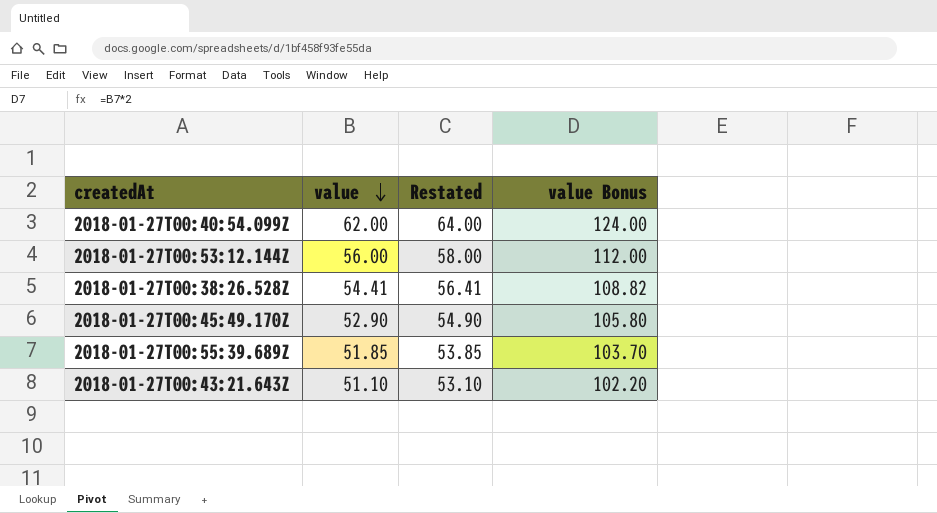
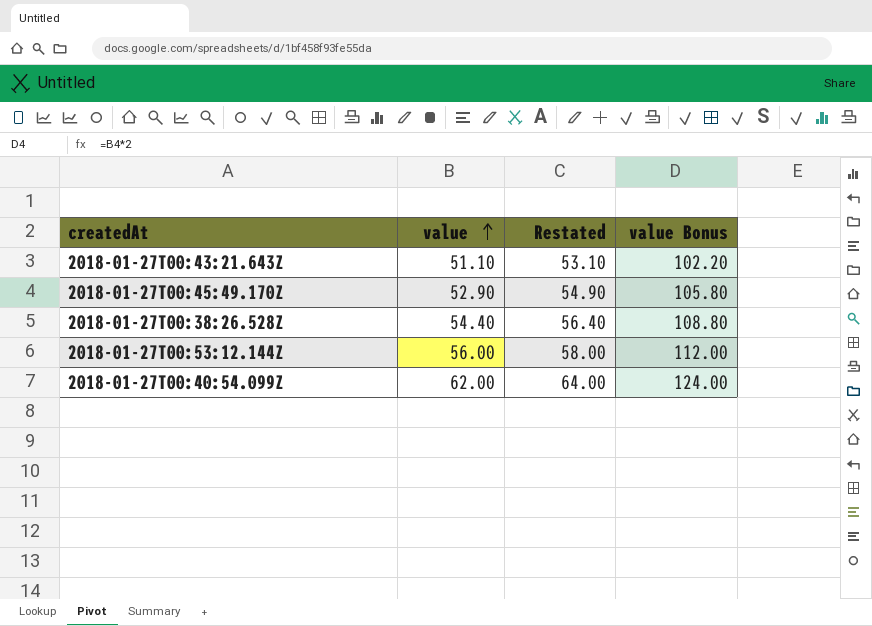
row order: value descending -> value ascending
row 2018-01-27T00:55:39.689Z: 51.85 | 53.85 | 103.70 -> none
2018-01-27T00:38:26.528Z | value: 54.41 -> 54.40
2018-01-27T00:38:26.528Z | Restated: 56.41 -> 56.40
2018-01-27T00:38:26.528Z | value Bonus: 108.82 -> 108.80

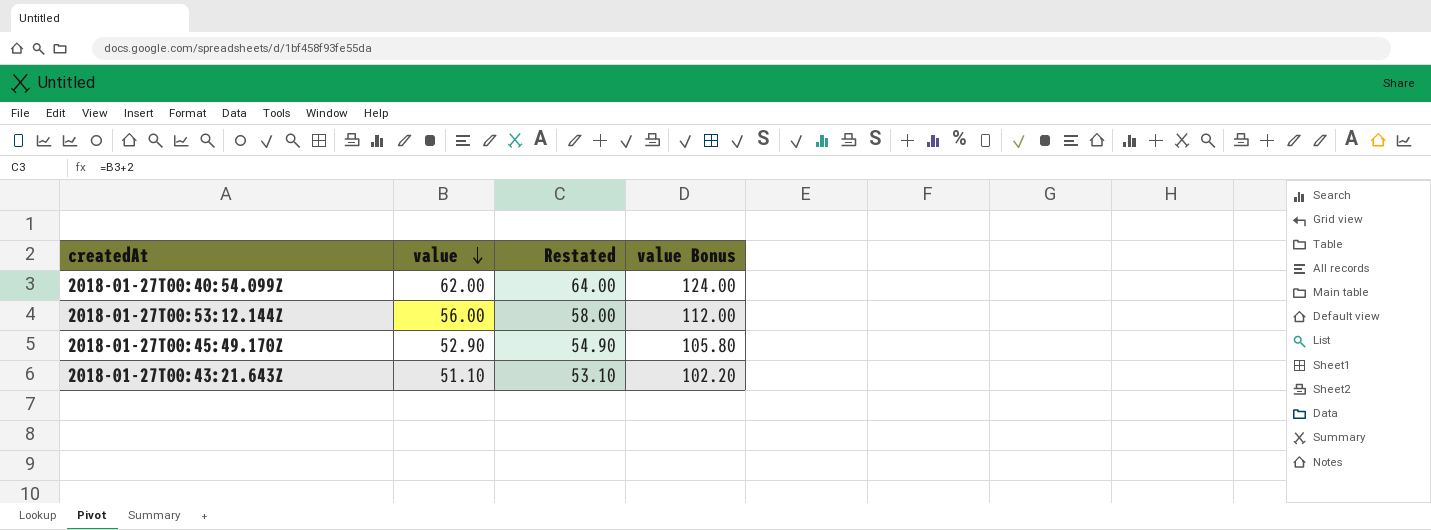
row order: value ascending -> value descending
row 2018-01-27T00:38:26.528Z: 54.40 | 56.40 | 108.80 -> none

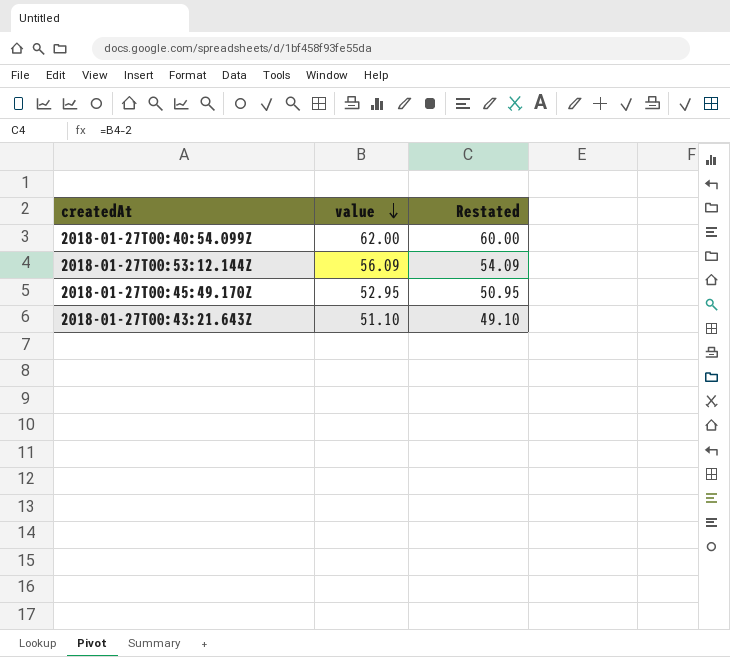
column value Bonus | formula: [value] * 2 -> none
column Restated | formula: [value] + 2 -> [value] - 2
2018-01-27T00:53:12.144Z | value: 56.00 -> 56.09
2018-01-27T00:45:49.170Z | value: 52.90 -> 52.95

